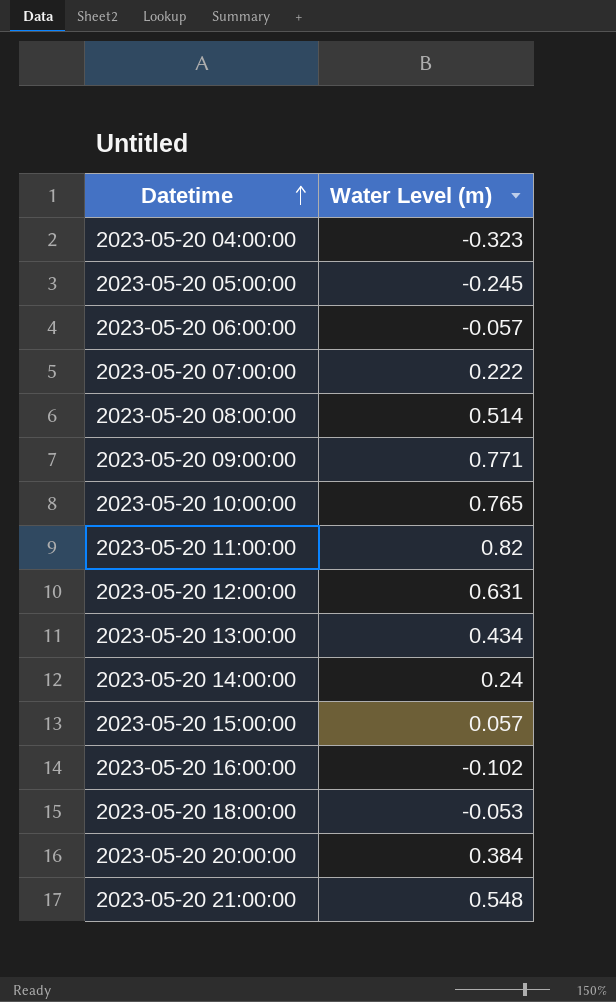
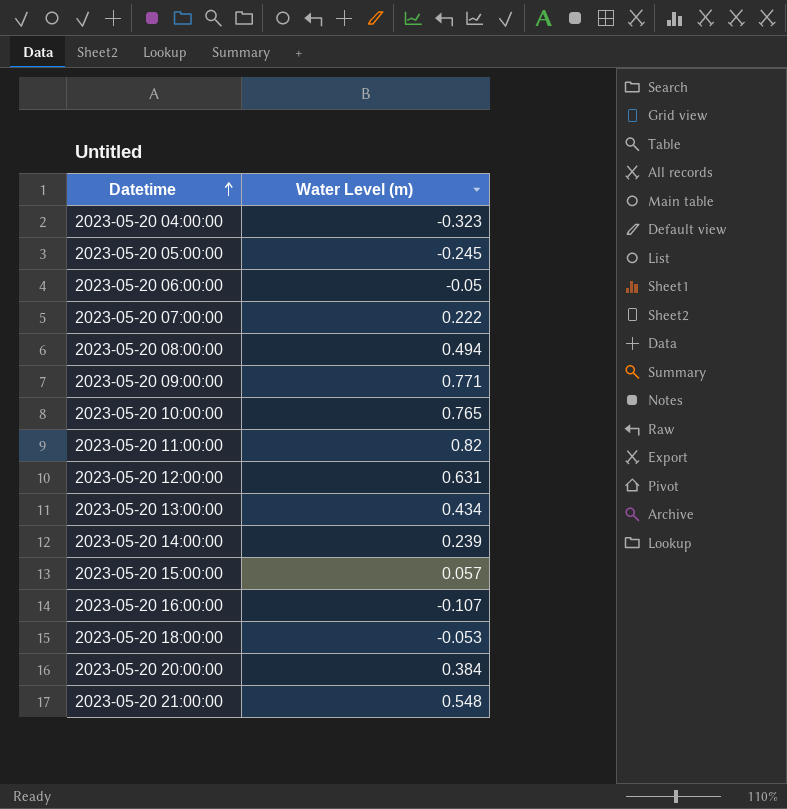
2023-05-20 06:00:00 | Water Level (m): -0.057 -> -0.05
2023-05-20 08:00:00 | Water Level (m): 0.514 -> 0.494
2023-05-20 14:00:00 | Water Level (m): 0.24 -> 0.239
2023-05-20 16:00:00 | Water Level (m): -0.102 -> -0.107

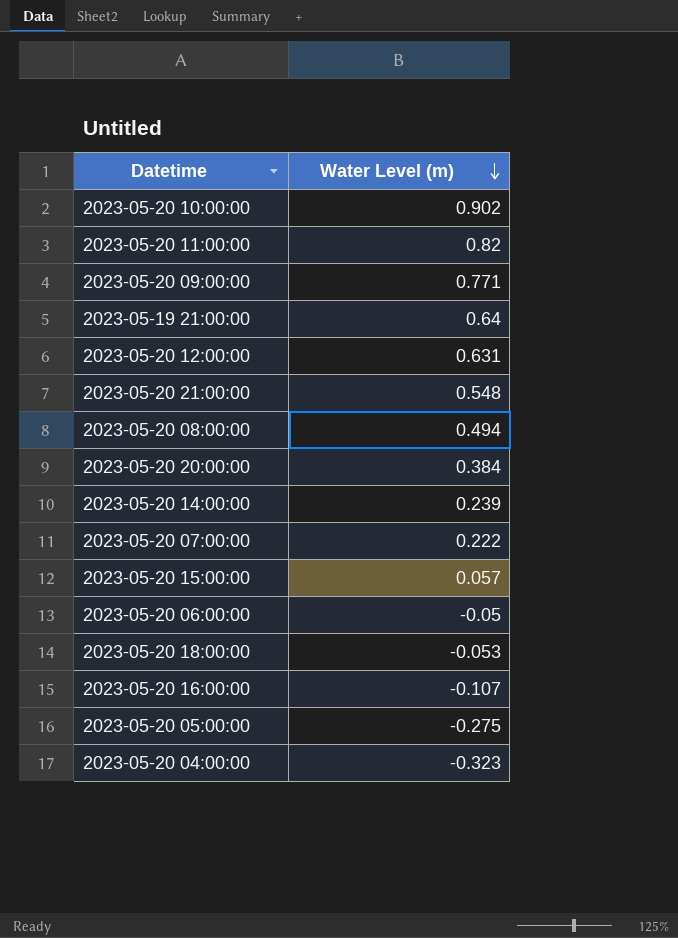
row order: Datetime ascending -> Water Level (m) descending
row 2023-05-20 13:00:00: 0.434 -> none
2023-05-20 10:00:00 | Water Level (m): 0.765 -> 0.902
row 2023-05-19 21:00:00: none -> 0.64
2023-05-20 05:00:00 | Water Level (m): -0.245 -> -0.275

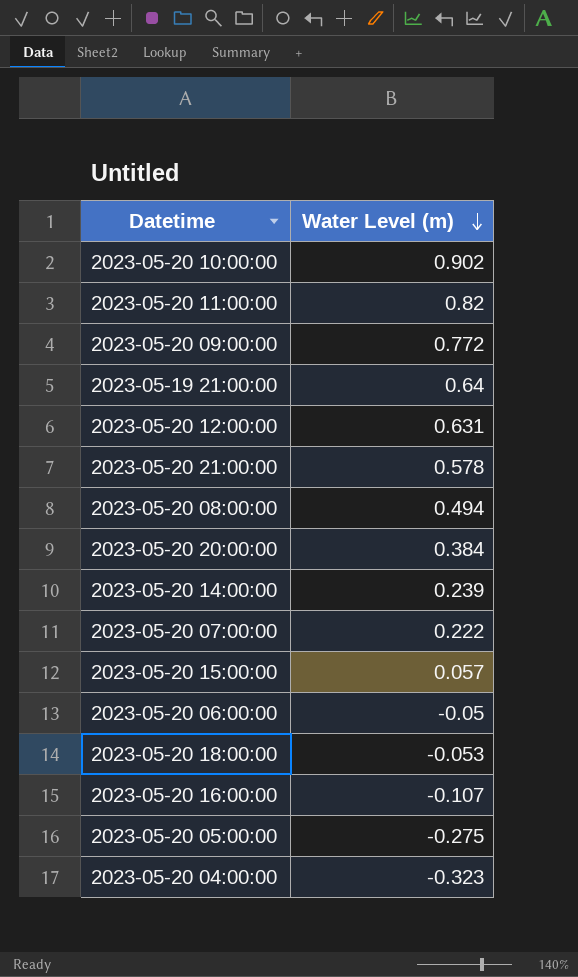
2023-05-20 09:00:00 | Water Level (m): 0.771 -> 0.772
2023-05-20 21:00:00 | Water Level (m): 0.548 -> 0.578

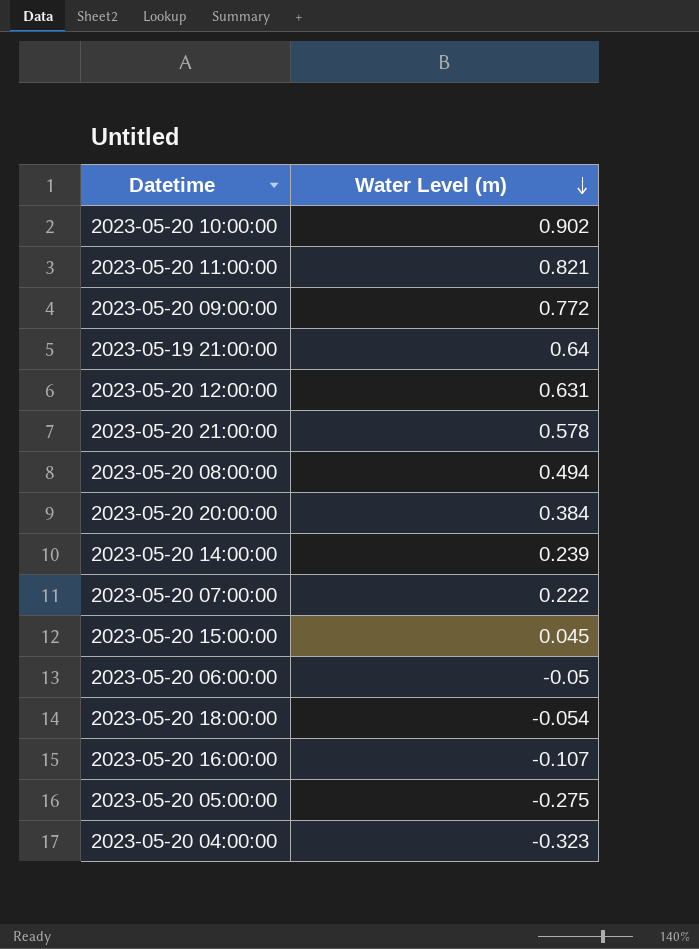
2023-05-20 11:00:00 | Water Level (m): 0.82 -> 0.821
2023-05-20 15:00:00 | Water Level (m): 0.057 -> 0.045
2023-05-20 18:00:00 | Water Level (m): -0.053 -> -0.054

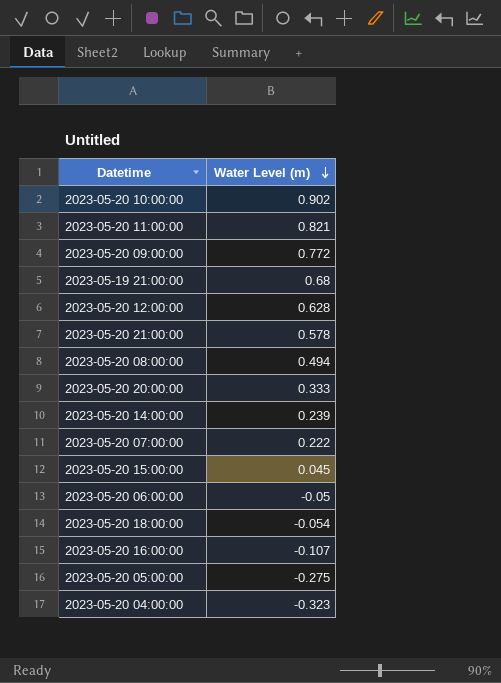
2023-05-19 21:00:00 | Water Level (m): 0.64 -> 0.68
2023-05-20 12:00:00 | Water Level (m): 0.631 -> 0.628
2023-05-20 20:00:00 | Water Level (m): 0.384 -> 0.333

